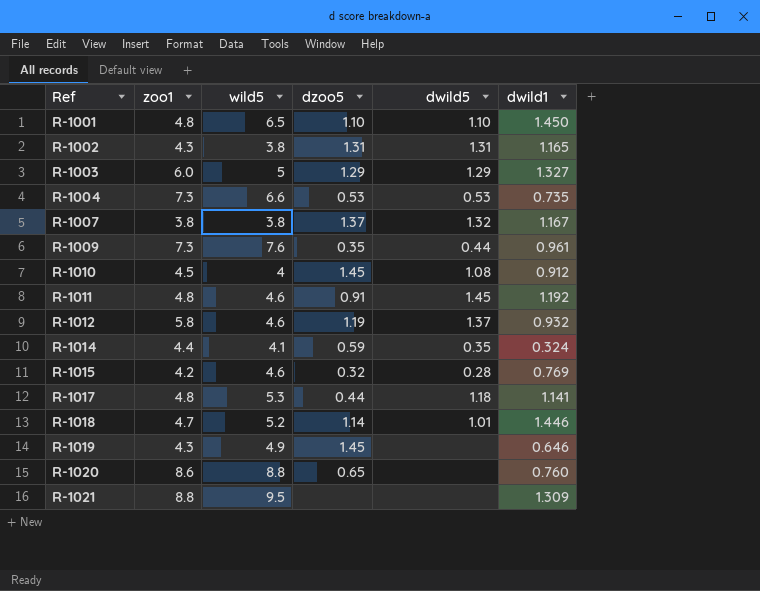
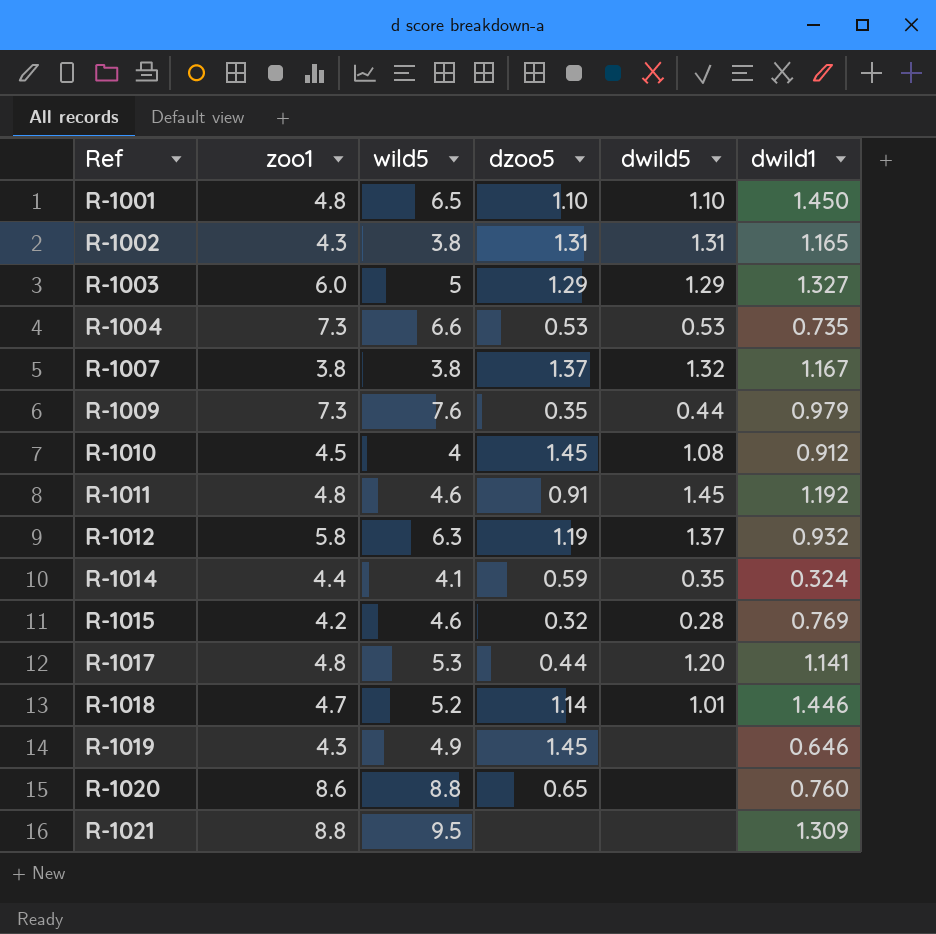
R-1009 | dwild1: 0.961 -> 0.979
R-1012 | wild5: 4.6 -> 6.3
R-1017 | dwild5: 1.18 -> 1.20

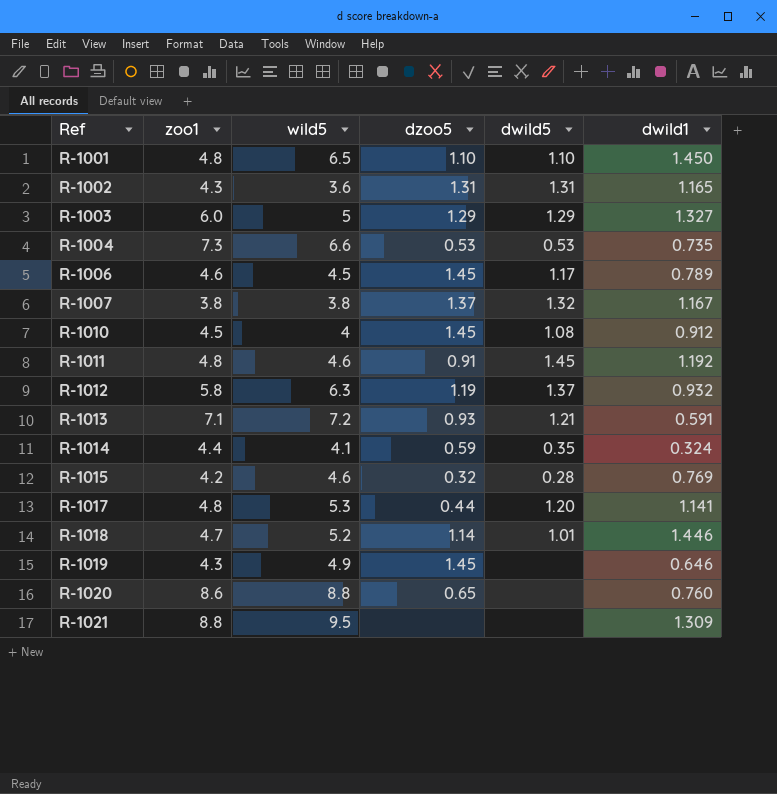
row R-1009: 7.3 | 7.6 | 0.35 | 0.44 | 0.979 -> none
R-1002 | wild5: 3.8 -> 3.6
row R-1006: none -> 4.6 | 4.5 | 1.45 | 1.17 | 0.789
row R-1013: none -> 7.1 | 7.2 | 0.93 | 1.21 | 0.591

